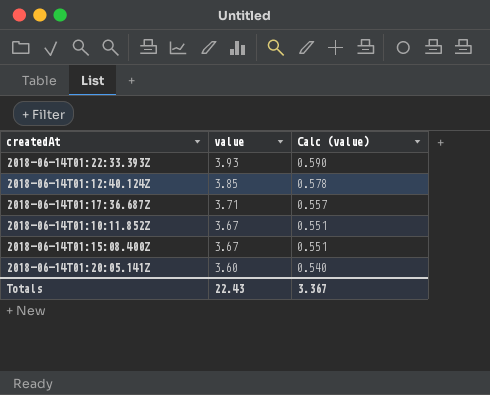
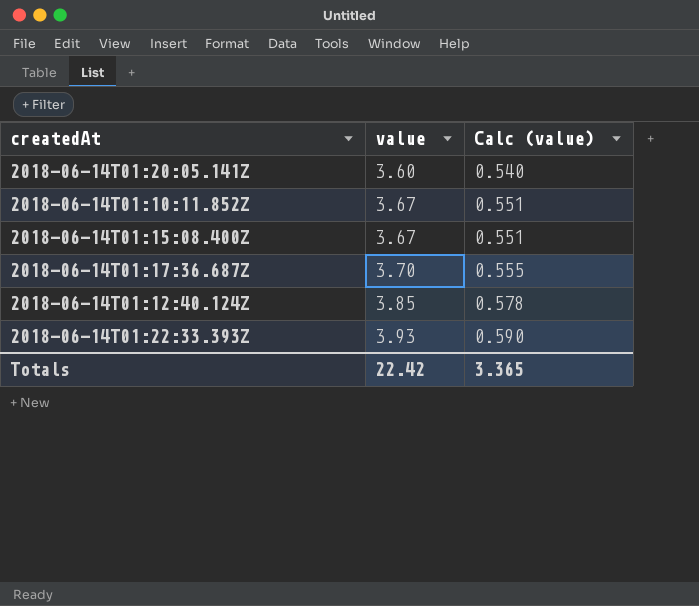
row order: value descending -> value ascending
2018-06-14T01:17:36.687Z | value: 3.71 -> 3.70
2018-06-14T01:17:36.687Z | Calc (value): 0.557 -> 0.555
Totals | value: 22.43 -> 22.42
Totals | Calc (value): 3.367 -> 3.365

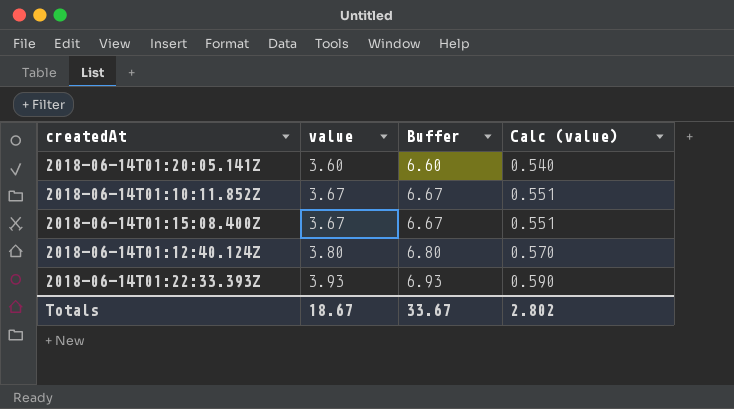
column Buffer | formula: none -> [value] + 3
row 2018-06-14T01:17:36.687Z: 3.70 | 0.555 -> none
2018-06-14T01:12:40.124Z | value: 3.85 -> 3.80
2018-06-14T01:12:40.124Z | Calc (value): 0.578 -> 0.570
Totals | value: 22.42 -> 18.67
Totals | Calc (value): 3.365 -> 2.802

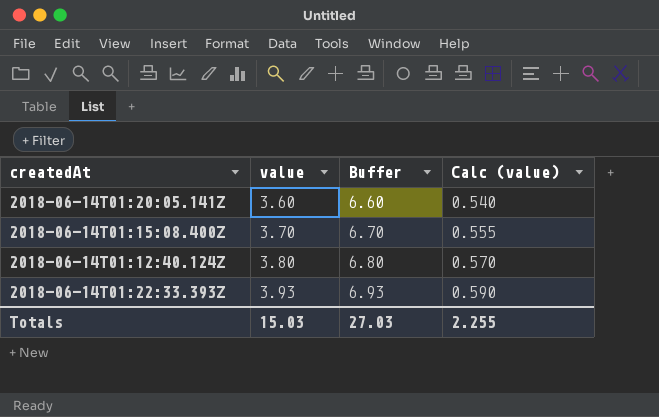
row 2018-06-14T01:10:11.852Z: 3.67 | 6.67 | 0.551 -> none
2018-06-14T01:15:08.400Z | value: 3.67 -> 3.70
2018-06-14T01:15:08.400Z | Buffer: 6.67 -> 6.70
2018-06-14T01:15:08.400Z | Calc (value): 0.551 -> 0.555
Totals | value: 18.67 -> 15.03
Totals | Buffer: 33.67 -> 27.03
Totals | Calc (value): 2.802 -> 2.255

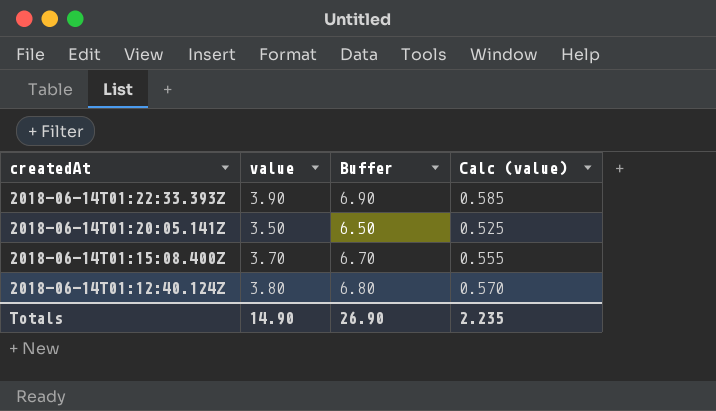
row order: value ascending -> createdAt descending
2018-06-14T01:22:33.393Z | value: 3.93 -> 3.90
2018-06-14T01:22:33.393Z | Buffer: 6.93 -> 6.90
2018-06-14T01:22:33.393Z | Calc (value): 0.590 -> 0.585
2018-06-14T01:20:05.141Z | value: 3.60 -> 3.50
2018-06-14T01:20:05.141Z | Buffer: 6.60 -> 6.50
2018-06-14T01:20:05.141Z | Calc (value): 0.540 -> 0.525
Totals | value: 15.03 -> 14.90
Totals | Buffer: 27.03 -> 26.90
Totals | Calc (value): 2.255 -> 2.235

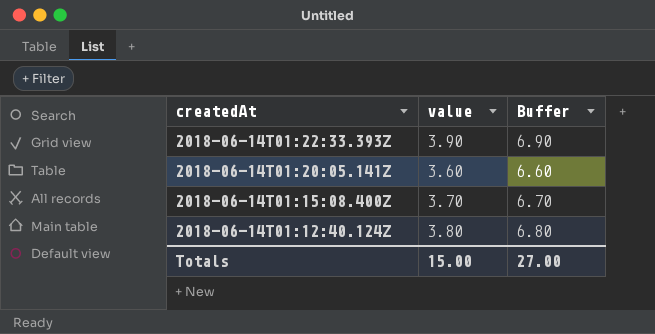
column Calc (value) | formula: [value] * 0.15 -> none
2018-06-14T01:20:05.141Z | value: 3.50 -> 3.60
2018-06-14T01:20:05.141Z | Buffer: 6.50 -> 6.60
Totals | value: 14.90 -> 15.00
Totals | Buffer: 26.90 -> 27.00

